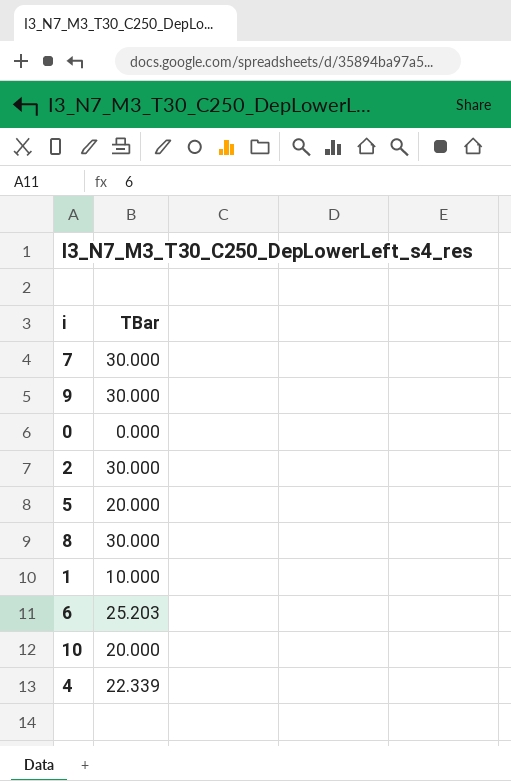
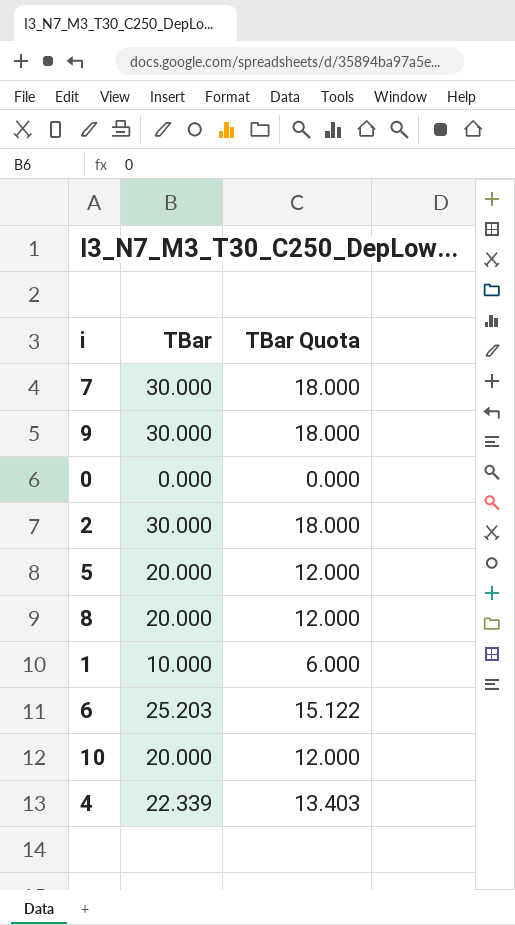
column TBar Quota | formula: none -> [TBar] * 0.6
8 | TBar: 30.000 -> 20.000

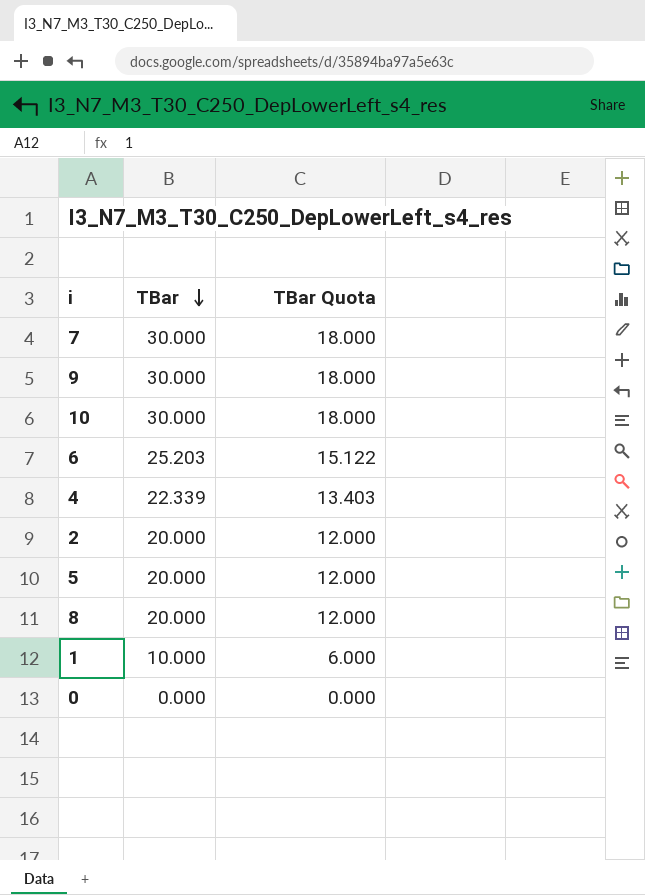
row order: none -> TBar descending
10 | TBar: 20.000 -> 30.000
10 | TBar Quota: 12.000 -> 18.000
2 | TBar: 30.000 -> 20.000
2 | TBar Quota: 18.000 -> 12.000

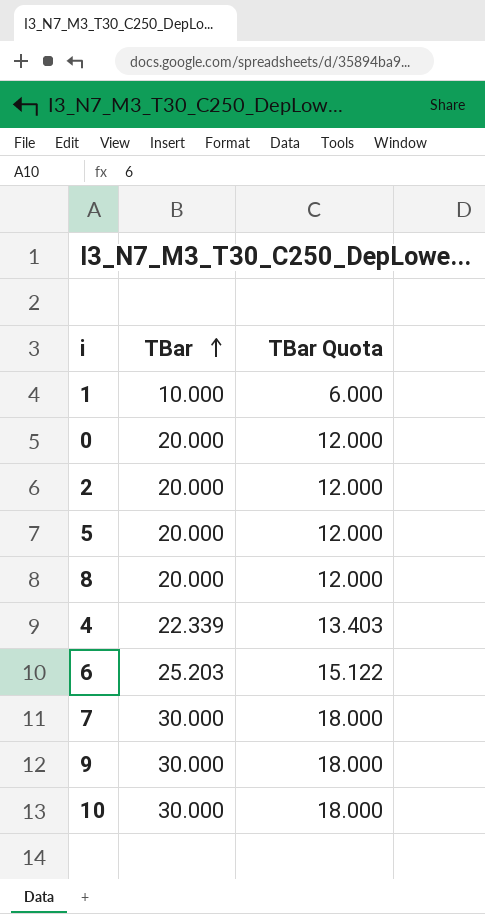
row order: TBar descending -> TBar ascending
0 | TBar: 0.000 -> 20.000
0 | TBar Quota: 0.000 -> 12.000

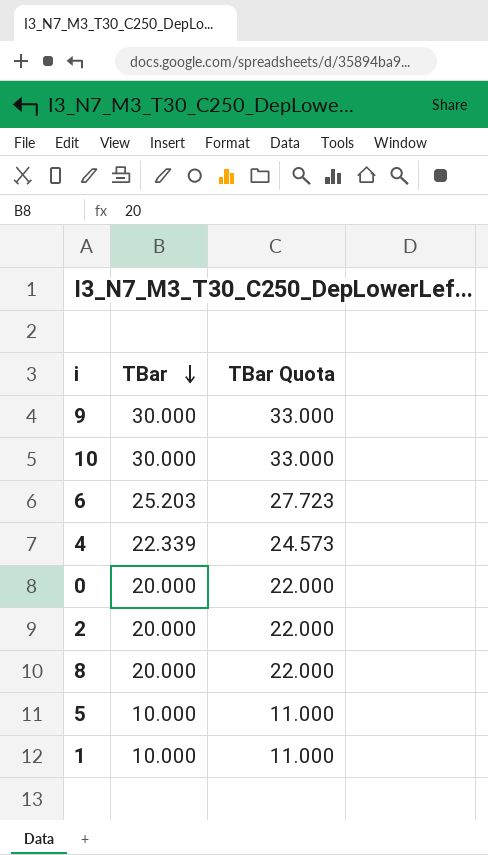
row order: TBar ascending -> TBar descending
column TBar Quota | formula: [TBar] * 0.6 -> [TBar] * 1.1
row 7: 30.000 | 18.000 -> none
5 | TBar: 20.000 -> 10.000

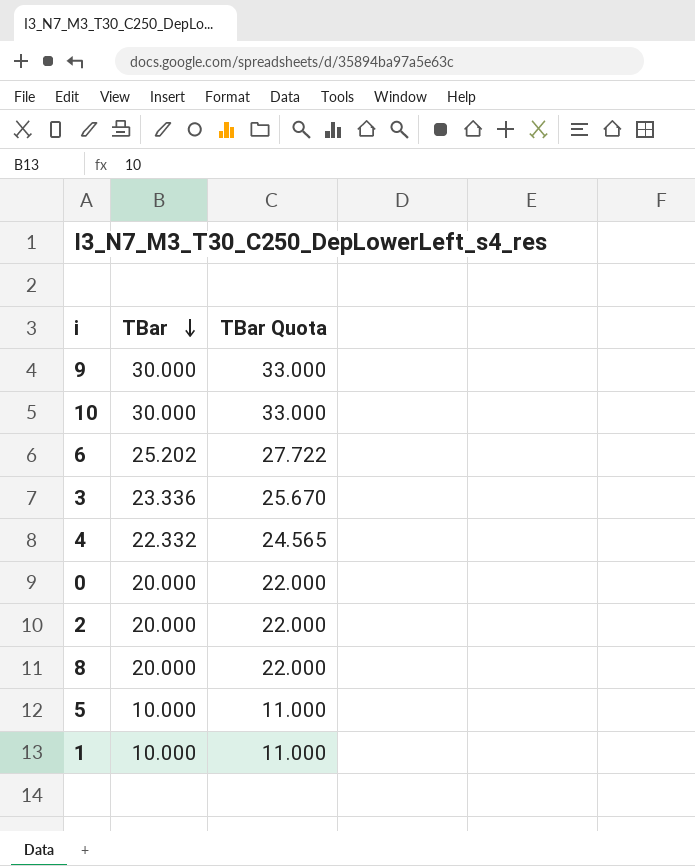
6 | TBar: 25.203 -> 25.202
6 | TBar Quota: 27.723 -> 27.722
row 3: none -> 23.336 | 25.670
4 | TBar: 22.339 -> 22.332
4 | TBar Quota: 24.573 -> 24.565

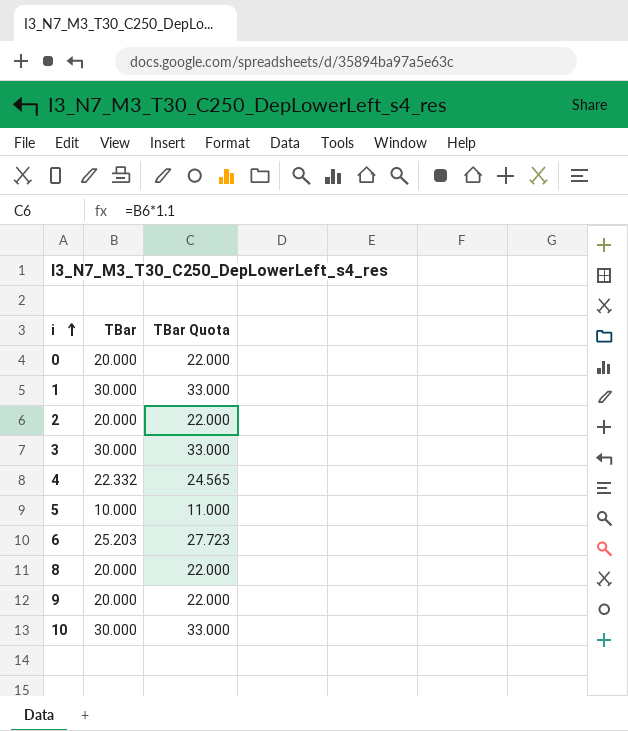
row order: TBar descending -> i ascending
1 | TBar: 10.000 -> 30.000
1 | TBar Quota: 11.000 -> 33.000
3 | TBar: 23.336 -> 30.000
3 | TBar Quota: 25.670 -> 33.000
6 | TBar: 25.202 -> 25.203
6 | TBar Quota: 27.722 -> 27.723
9 | TBar: 30.000 -> 20.000
9 | TBar Quota: 33.000 -> 22.000

